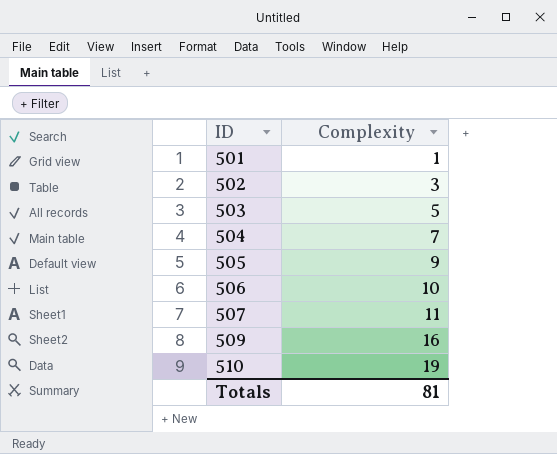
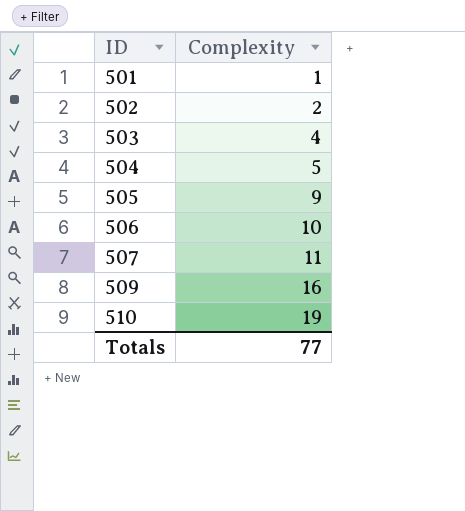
502 | Complexity: 3 -> 2
503 | Complexity: 5 -> 4
504 | Complexity: 7 -> 5
Totals | Complexity: 81 -> 77

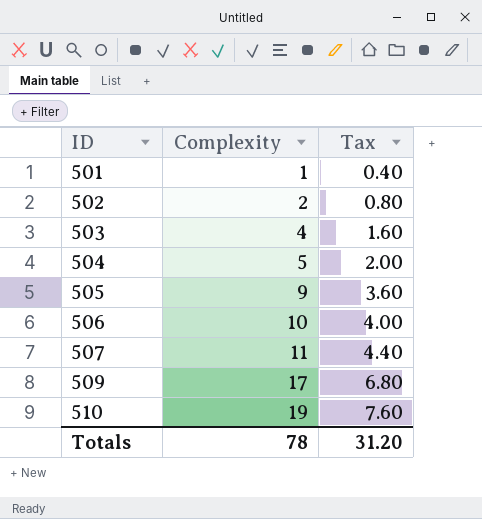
column Tax | formula: none -> [Complexity] * 0.4
509 | Complexity: 16 -> 17
Totals | Complexity: 77 -> 78

